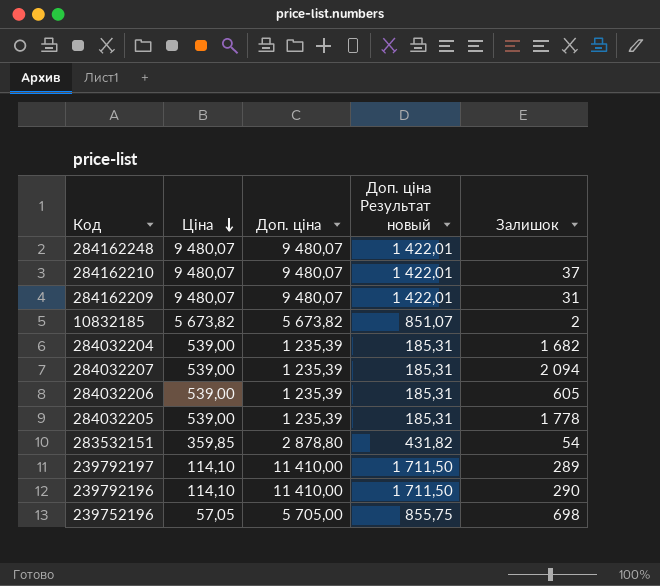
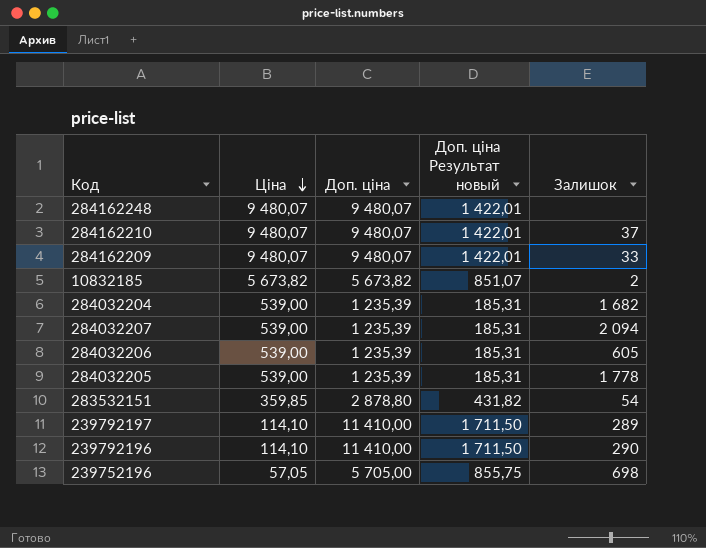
284162209 | Залишок: 31 -> 33

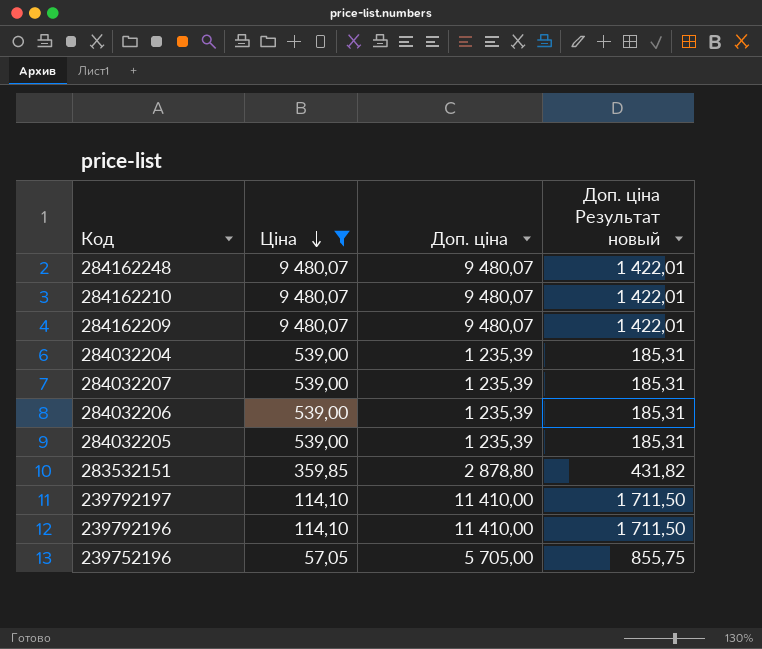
filter: none -> Ціна != 5 673,82
column Залишок | position: 5 -> none

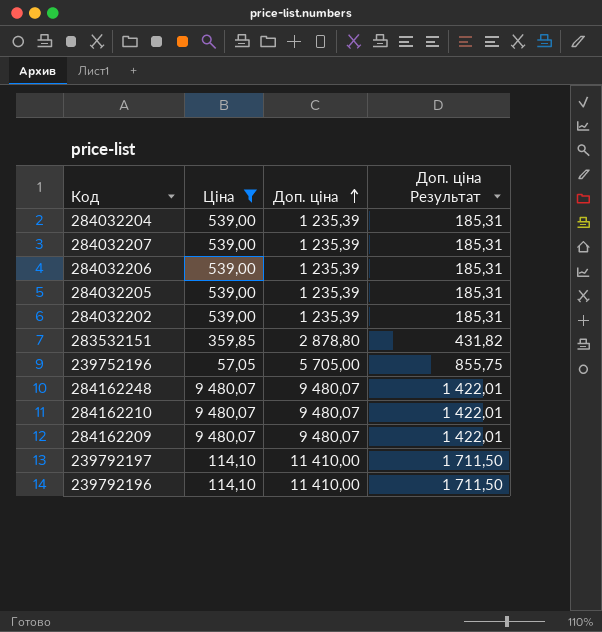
row order: Ціна descending -> Доп. ціна ascending
column name: Доп. ціна Результат новый -> Доп. ціна Результат
row 284032202: none -> 539,00 | 1 235,39 | 185,31

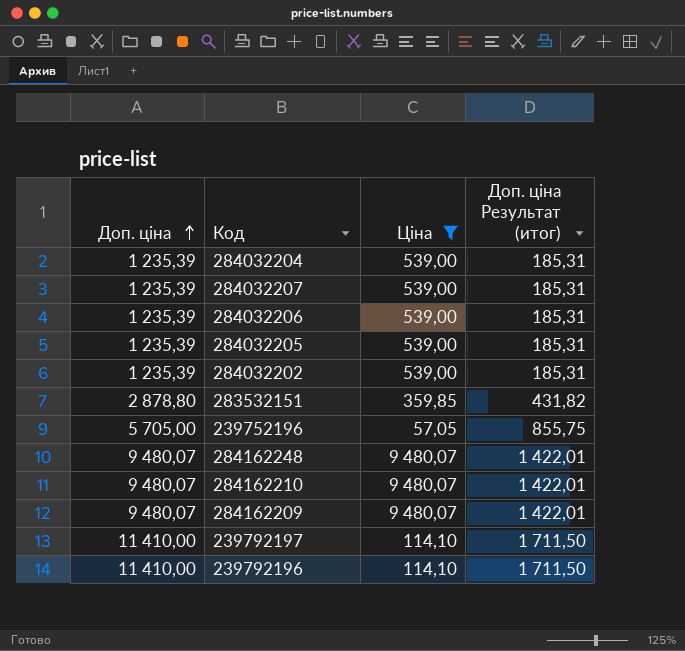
column Доп. ціна | position: 3 -> 1
column name: Доп. ціна Результат -> Доп. ціна Результат (итог)

